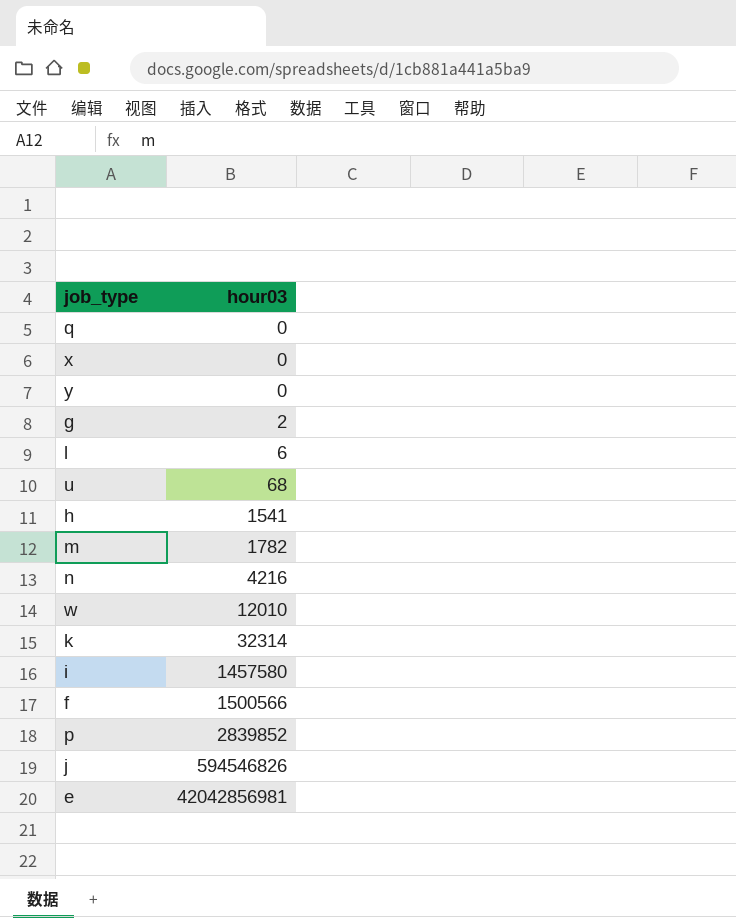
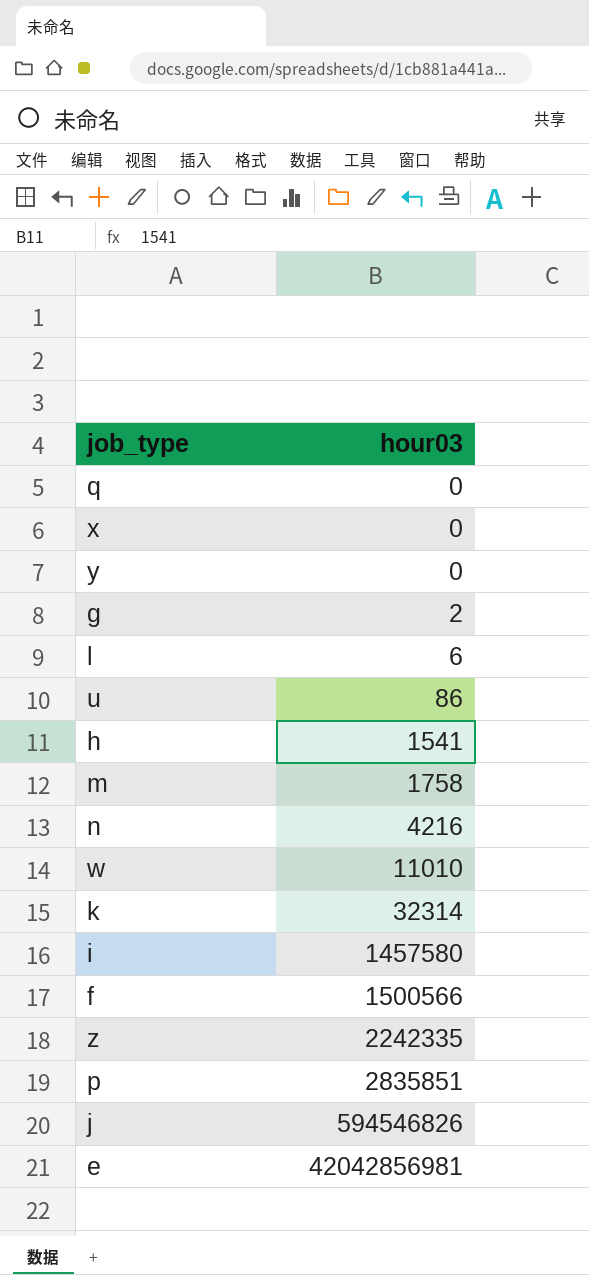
u | hour03: 68 -> 86
m | hour03: 1782 -> 1758
w | hour03: 12010 -> 11010
row z: none -> 2242335
p | hour03: 2839852 -> 2835851

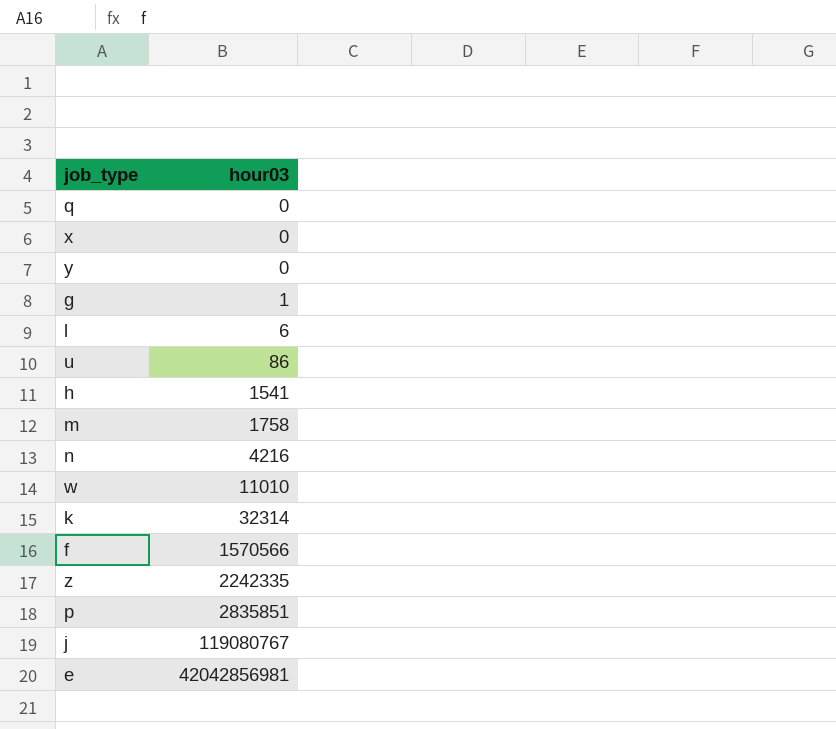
row i: 1457580 -> none
g | hour03: 2 -> 1
f | hour03: 1500566 -> 1570566
j | hour03: 594546826 -> 119080767

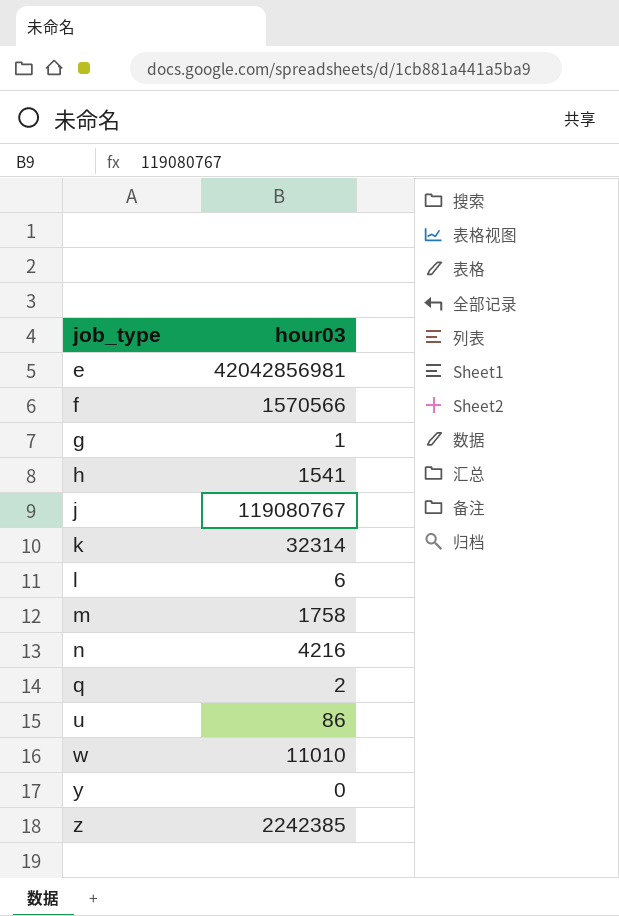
row order: hour03 ascending -> job_type ascending
row x: 0 -> none
row p: 2835851 -> none
q | hour03: 0 -> 2
z | hour03: 2242335 -> 2242385

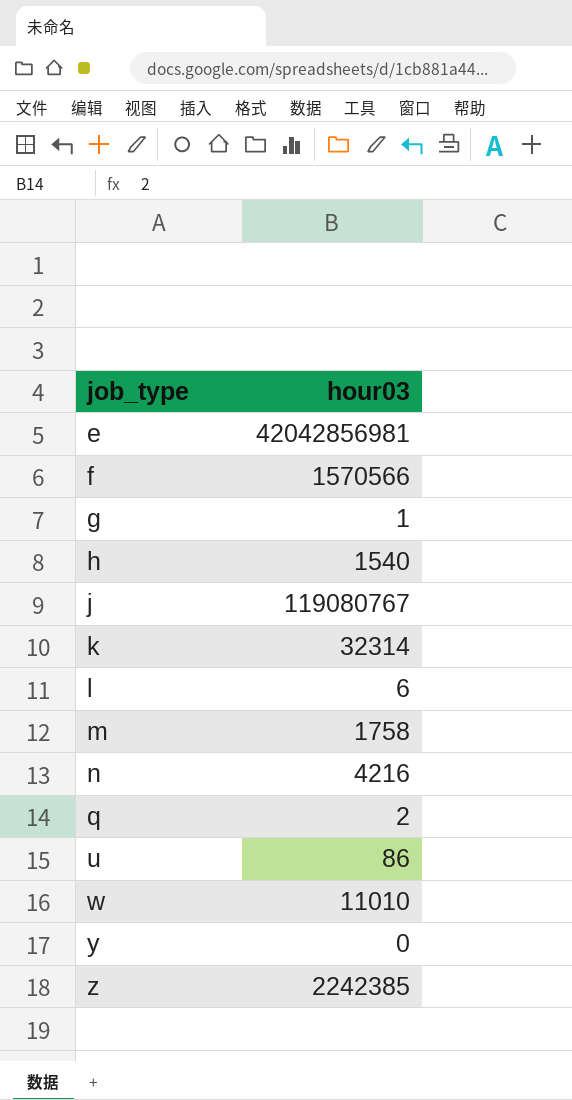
h | hour03: 1541 -> 1540

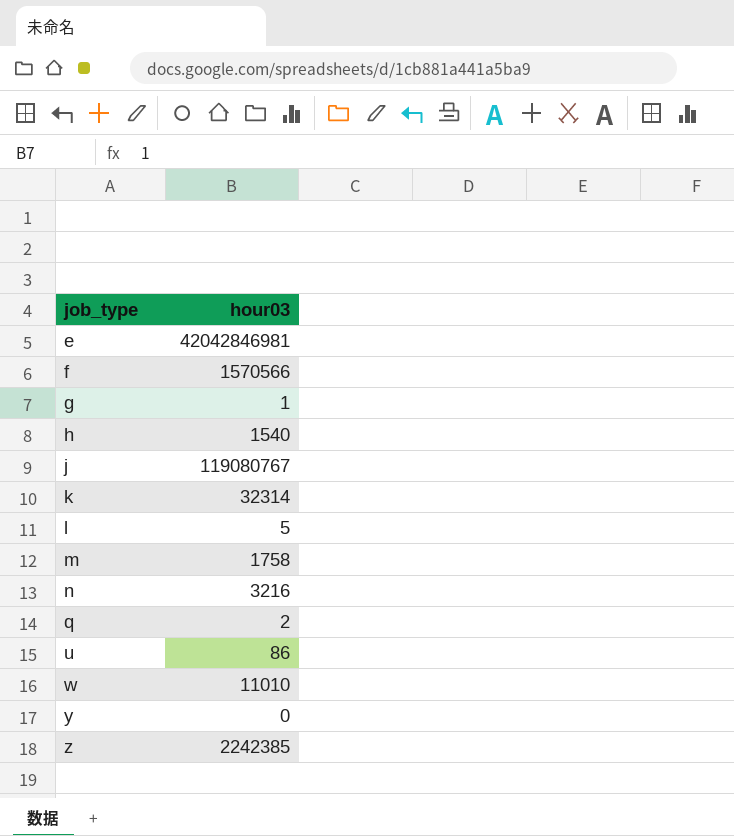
e | hour03: 42042856981 -> 42042846981
l | hour03: 6 -> 5
n | hour03: 4216 -> 3216

